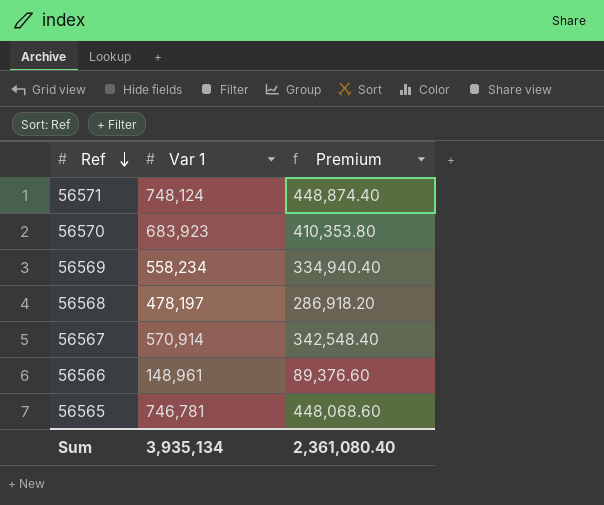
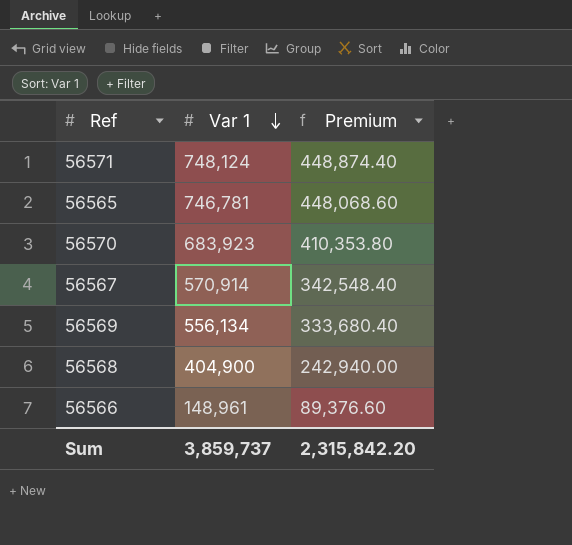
row order: Ref descending -> Var 1 descending
56569 | Var 1: 558,234 -> 556,134
56569 | Premium: 334,940.40 -> 333,680.40
56568 | Var 1: 478,197 -> 404,900
56568 | Premium: 286,918.20 -> 242,940.00
Sum | Var 1: 3,935,134 -> 3,859,737
Sum | Premium: 2,361,080.40 -> 2,315,842.20

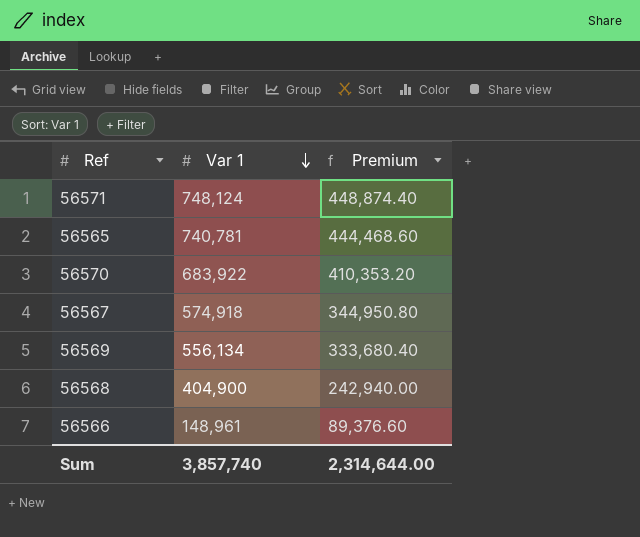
56565 | Var 1: 746,781 -> 740,781
56565 | Premium: 448,068.60 -> 444,468.60
56570 | Var 1: 683,923 -> 683,922
56570 | Premium: 410,353.80 -> 410,353.20
56567 | Var 1: 570,914 -> 574,918
56567 | Premium: 342,548.40 -> 344,950.80
Sum | Var 1: 3,859,737 -> 3,857,740
Sum | Premium: 2,315,842.20 -> 2,314,644.00

